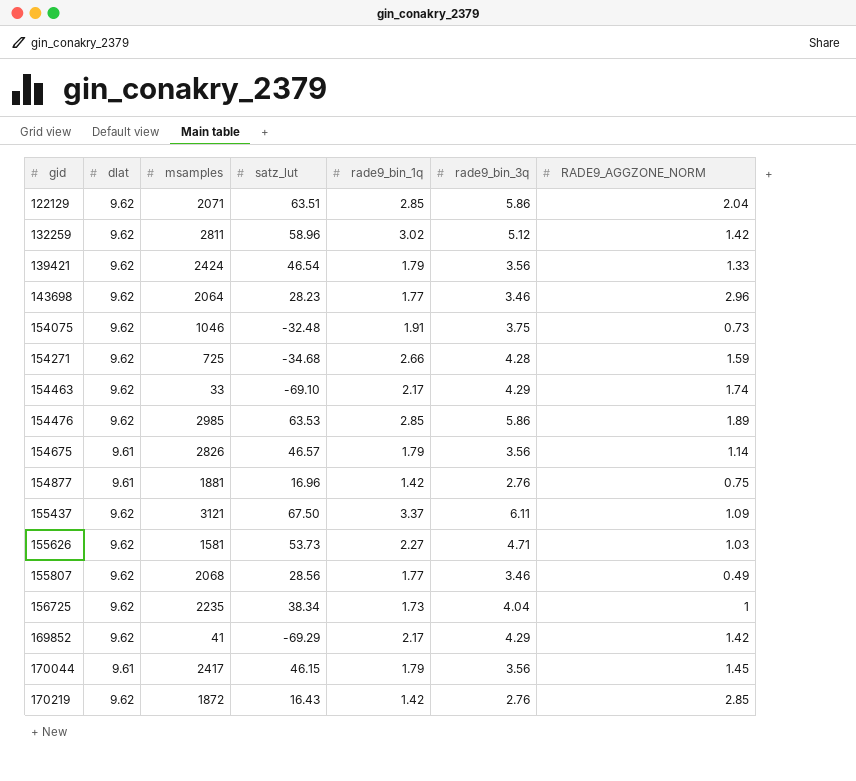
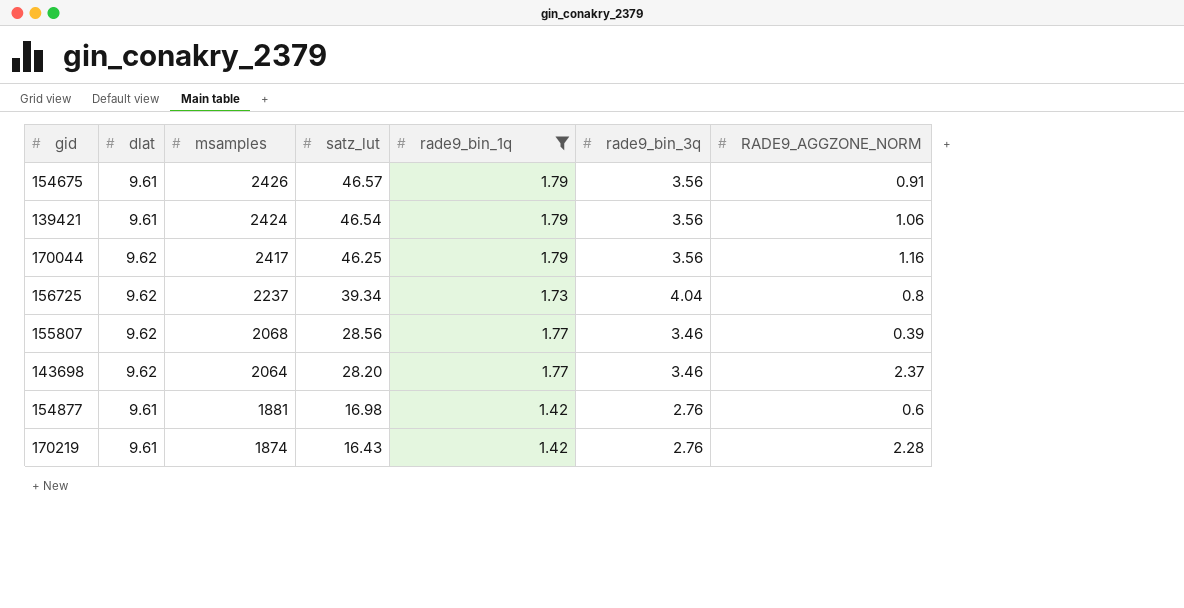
filter: none -> rade9_bin_1q <= 1.79
row order: gid ascending -> msamples descending
154675 | msamples: 2826 -> 2426
154675 | RADE9_AGGZONE_NORM: 1.14 -> 0.91
139421 | dlat: 9.62 -> 9.61
139421 | RADE9_AGGZONE_NORM: 1.33 -> 1.06
170044 | dlat: 9.61 -> 9.62
170044 | satz_lut: 46.15 -> 46.25
170044 | RADE9_AGGZONE_NORM: 1.45 -> 1.16
156725 | msamples: 2235 -> 2237
156725 | satz_lut: 38.34 -> 39.34
156725 | RADE9_AGGZONE_NORM: 1 -> 0.8
155807 | RADE9_AGGZONE_NORM: 0.49 -> 0.39
143698 | satz_lut: 28.23 -> 28.20
143698 | RADE9_AGGZONE_NORM: 2.96 -> 2.37
154877 | satz_lut: 16.96 -> 16.98
154877 | RADE9_AGGZONE_NORM: 0.75 -> 0.6
170219 | dlat: 9.62 -> 9.61
170219 | msamples: 1872 -> 1874
170219 | RADE9_AGGZONE_NORM: 2.85 -> 2.28

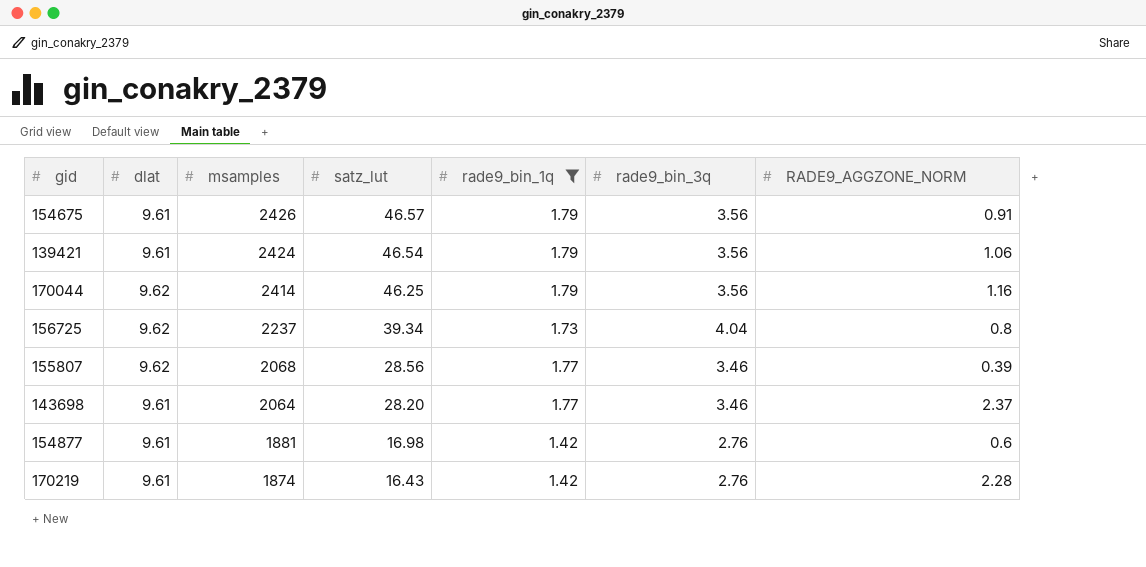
170044 | msamples: 2417 -> 2414
143698 | dlat: 9.62 -> 9.61

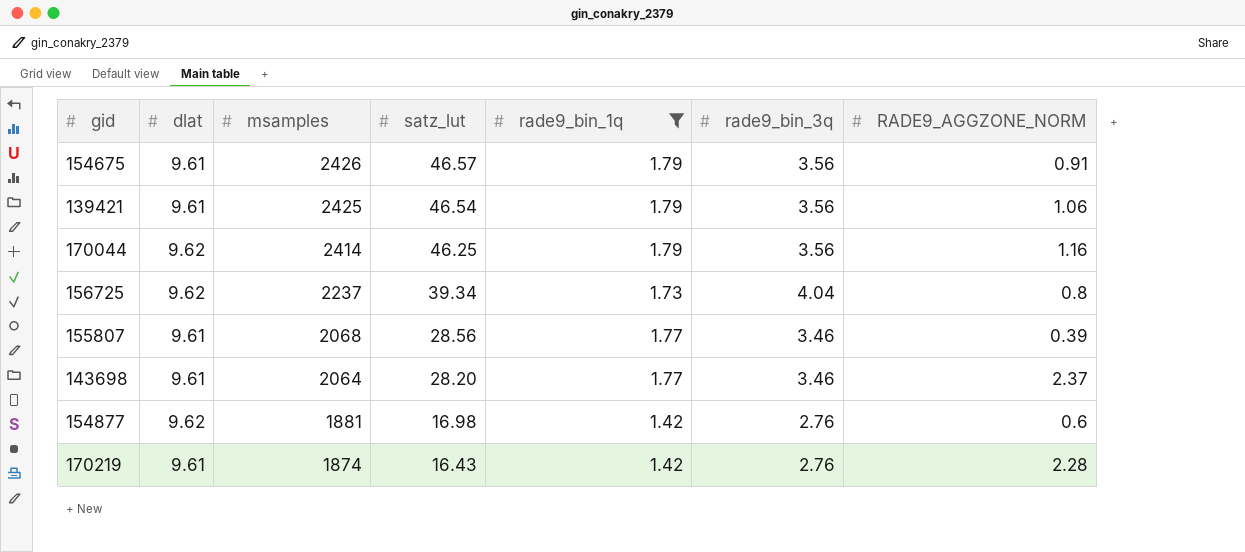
139421 | msamples: 2424 -> 2425
155807 | dlat: 9.62 -> 9.61
154877 | dlat: 9.61 -> 9.62

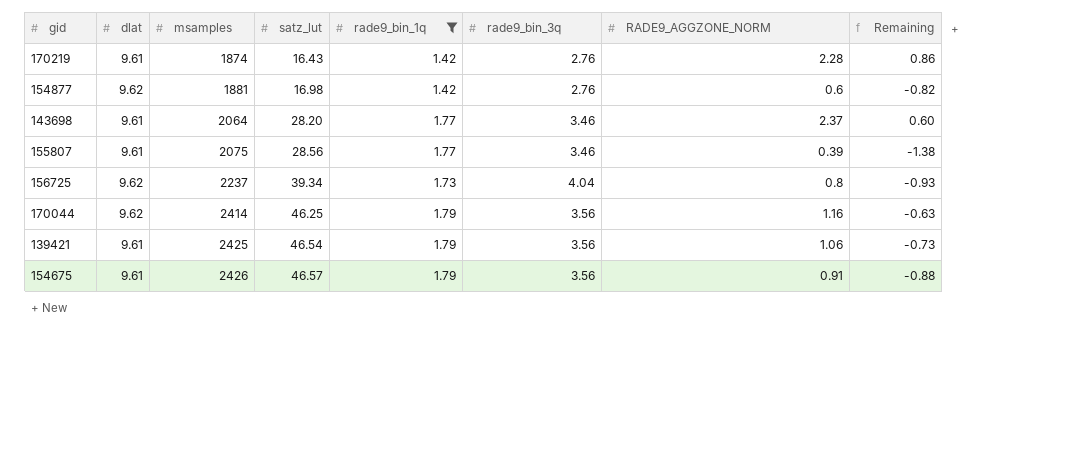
row order: msamples descending -> msamples ascending
column Remaining | formula: none -> [RADE9_AGGZONE_NORM] - [rade9_bin_1q]
155807 | msamples: 2068 -> 2075

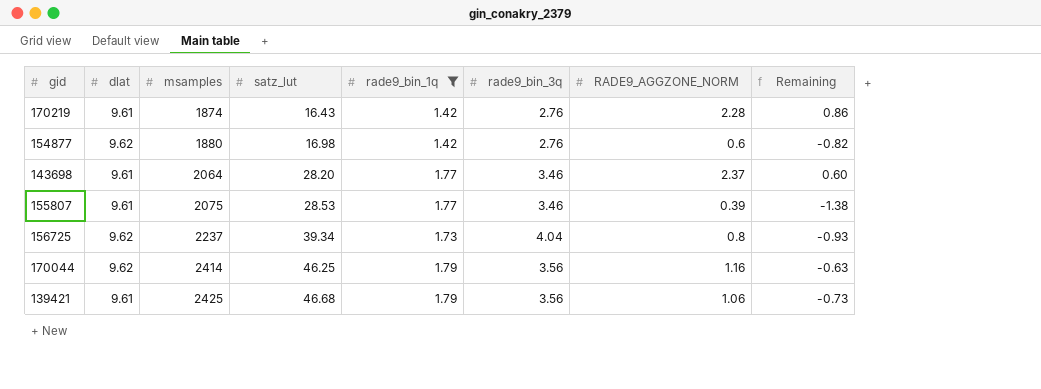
row 154675: 9.61 | 2426 | 46.57 | 1.79 | 3.56 | 0.91 | -0.88 -> none
154877 | msamples: 1881 -> 1880
155807 | satz_lut: 28.56 -> 28.53
139421 | satz_lut: 46.54 -> 46.68

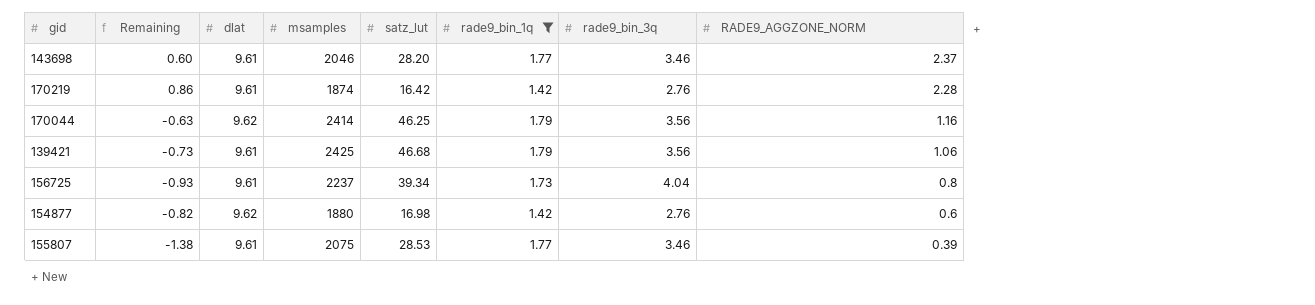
row order: msamples ascending -> RADE9_AGGZONE_NORM descending
column Remaining | position: 8 -> 2
143698 | msamples: 2064 -> 2046
170219 | satz_lut: 16.43 -> 16.42
156725 | dlat: 9.62 -> 9.61

